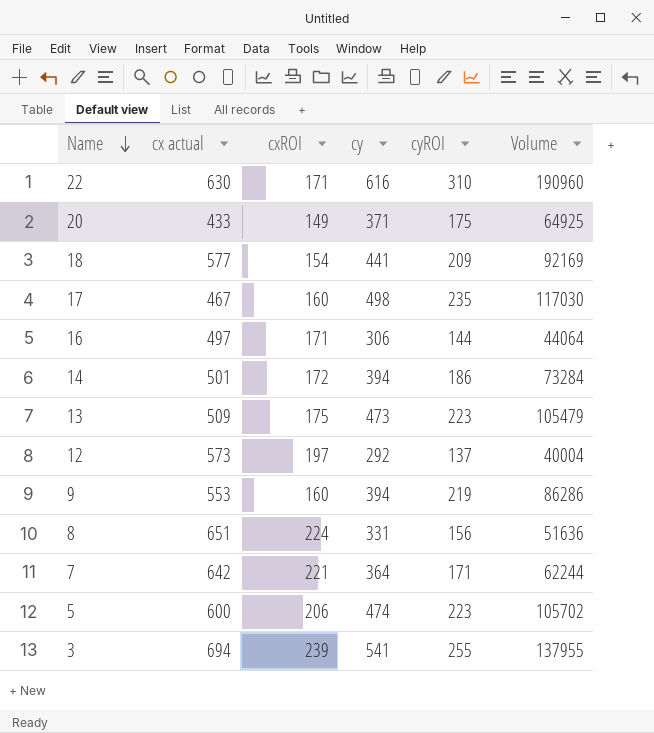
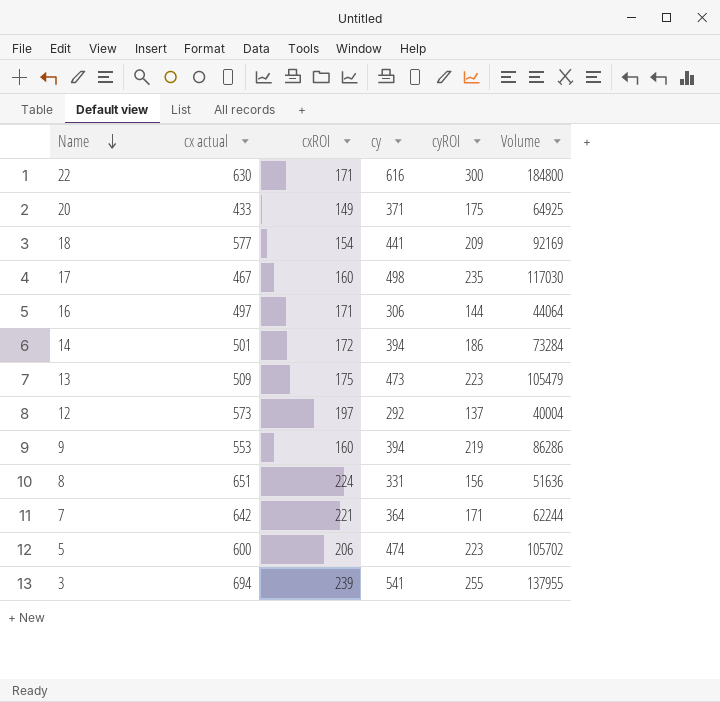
22 | cyROI: 310 -> 300
22 | Volume: 190960 -> 184800

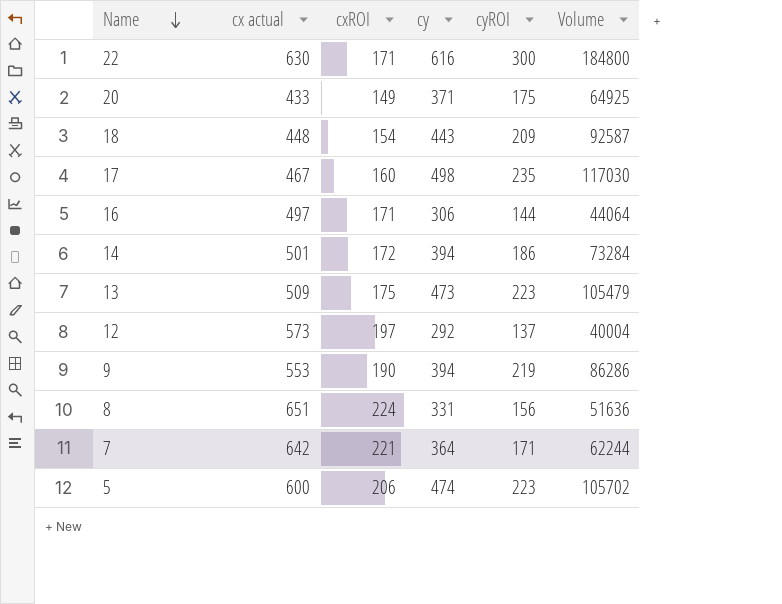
row 3: 694 | 239 | 541 | 255 | 137955 -> none
18 | cx actual: 577 -> 448
18 | cy: 441 -> 443
18 | Volume: 92169 -> 92587
9 | cxROI: 160 -> 190

